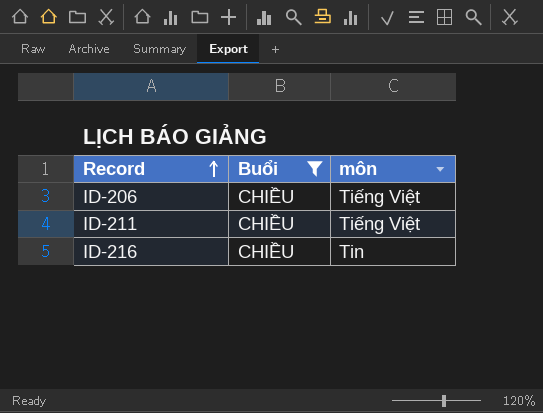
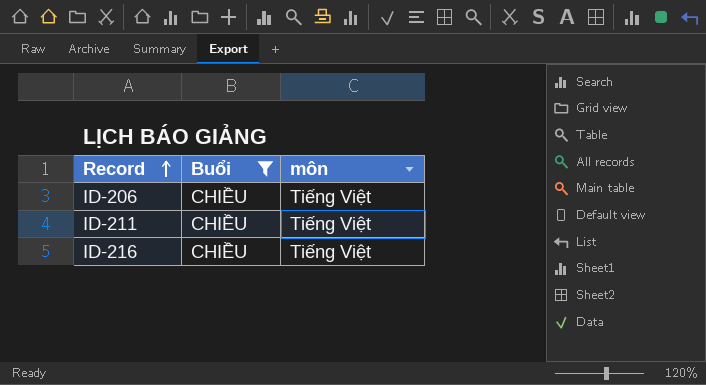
ID-216 | môn: Tin -> Tiếng Việt

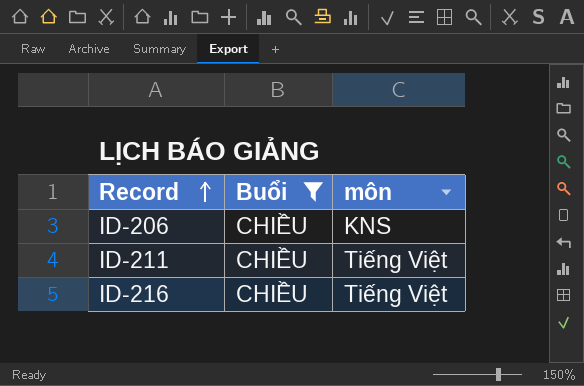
ID-206 | môn: Tiếng Việt -> KNS

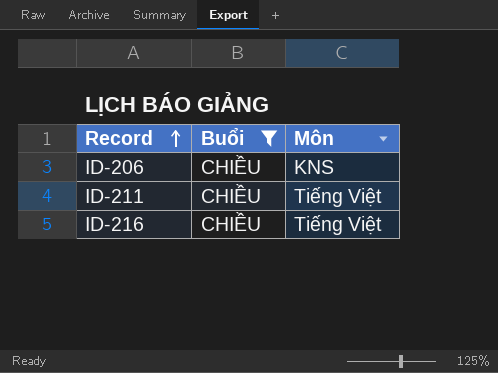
column name: môn -> Môn

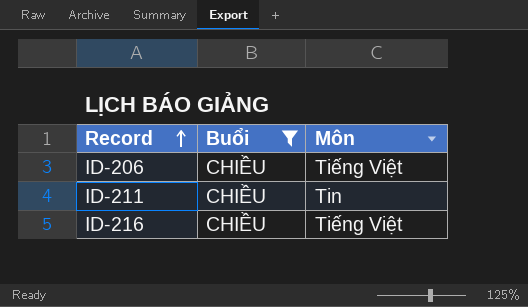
ID-206 | Môn: KNS -> Tiếng Việt
ID-211 | Môn: Tiếng Việt -> Tin

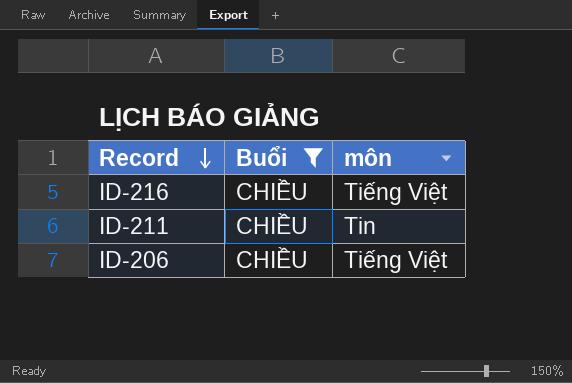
row order: Record ascending -> Record descending
column name: Môn -> môn

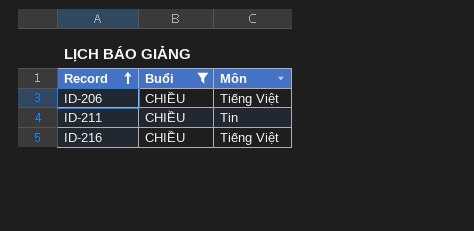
row order: Record descending -> Record ascending
column name: môn -> Môn

